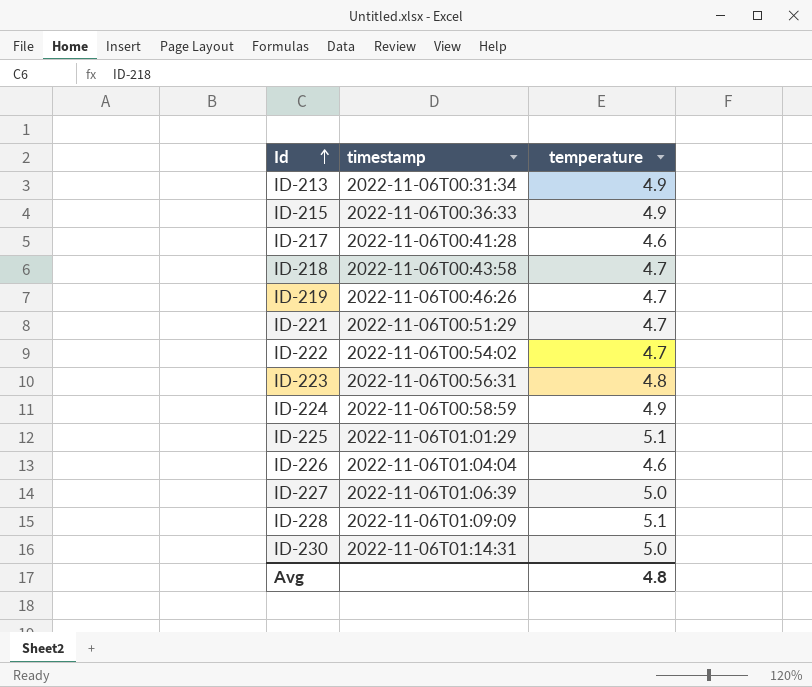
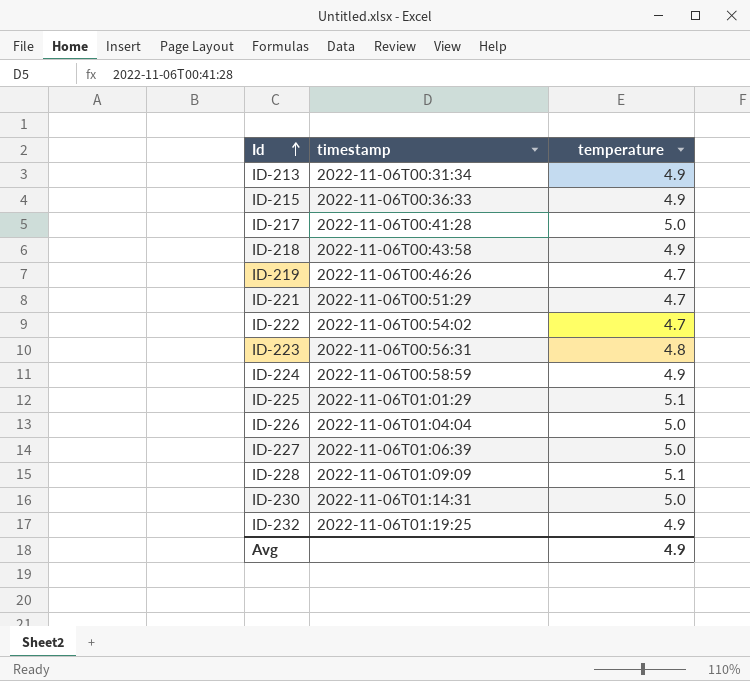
ID-217 | temperature: 4.6 -> 5.0
ID-218 | temperature: 4.7 -> 4.9
ID-226 | temperature: 4.6 -> 5.0
row ID-232: none -> 2022-11-06T01:19:25 | 4.9
Avg | temperature: 4.8 -> 4.9

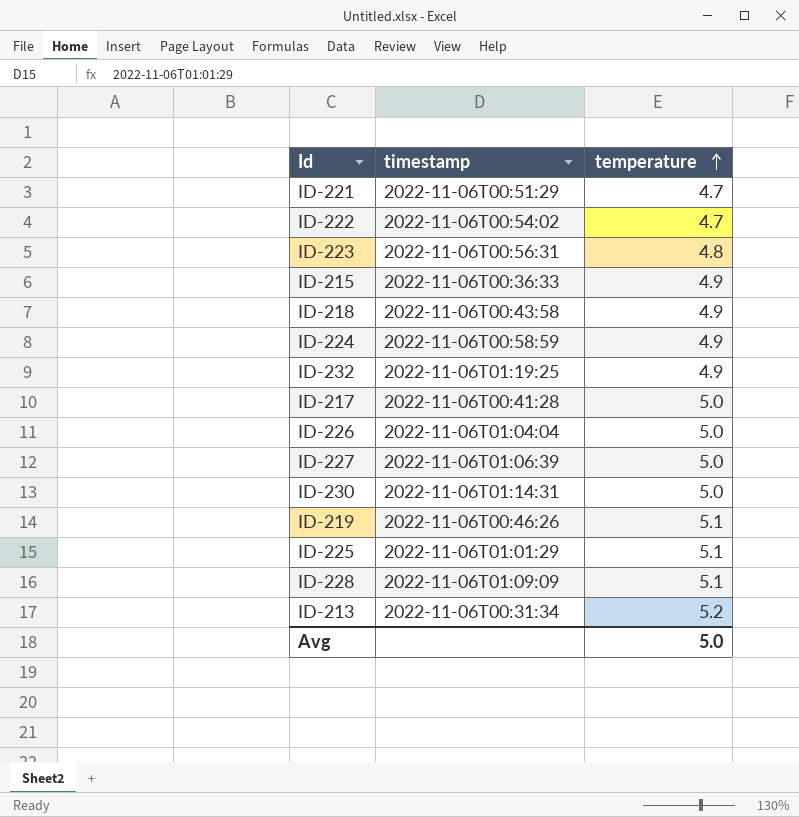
row order: Id ascending -> temperature ascending
ID-219 | temperature: 4.7 -> 5.1
ID-213 | temperature: 4.9 -> 5.2
Avg | temperature: 4.9 -> 5.0

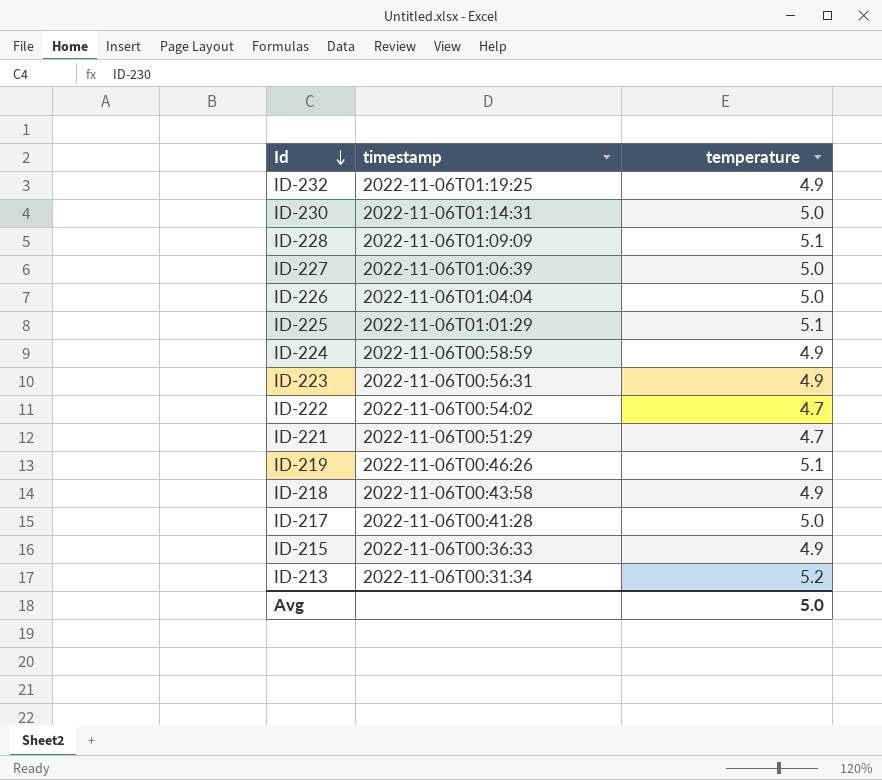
row order: temperature ascending -> Id descending
ID-223 | temperature: 4.8 -> 4.9

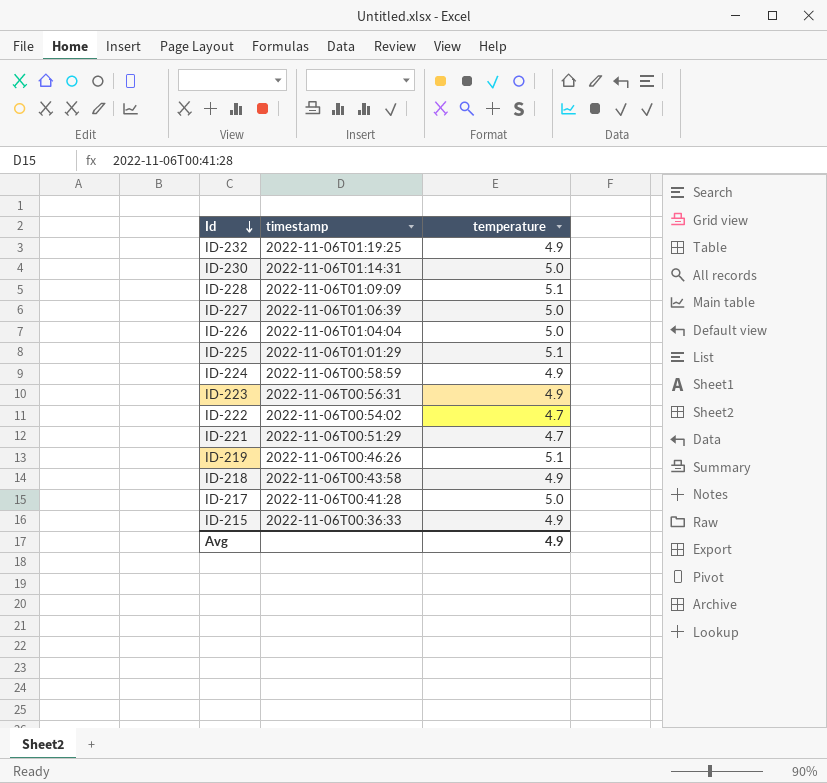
row ID-213: 2022-11-06T00:31:34 | 5.2 -> none
Avg | temperature: 5.0 -> 4.9

